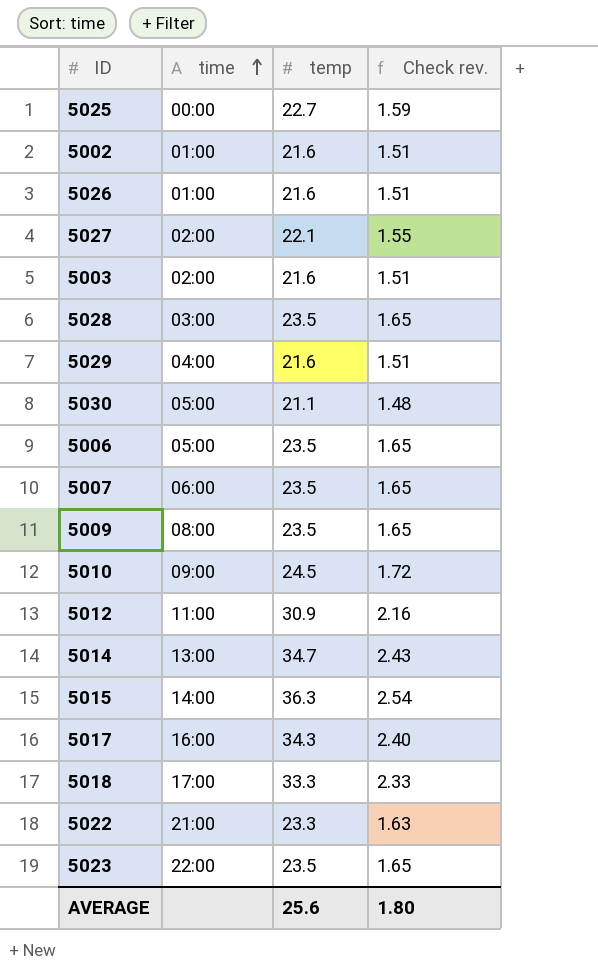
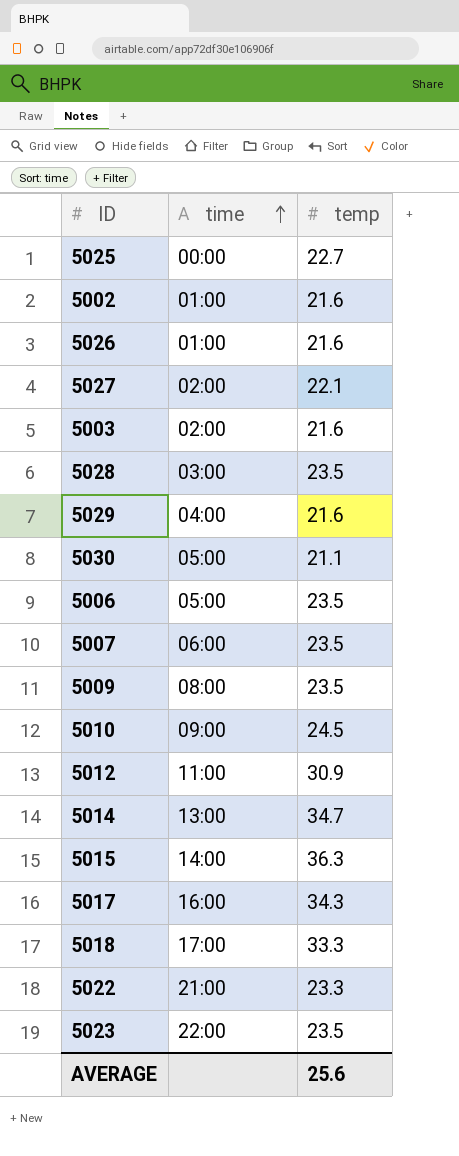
column Check rev. | formula: [temp] * 0.07 -> none

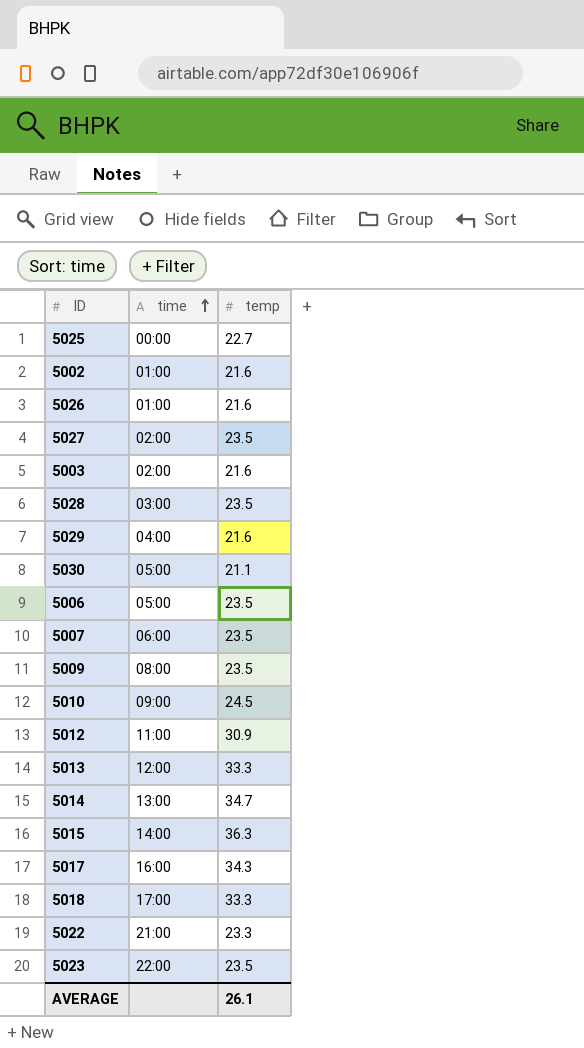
5027 | temp: 22.1 -> 23.5
row 5013: none -> 12:00 | 33.3
AVERAGE | temp: 25.6 -> 26.1

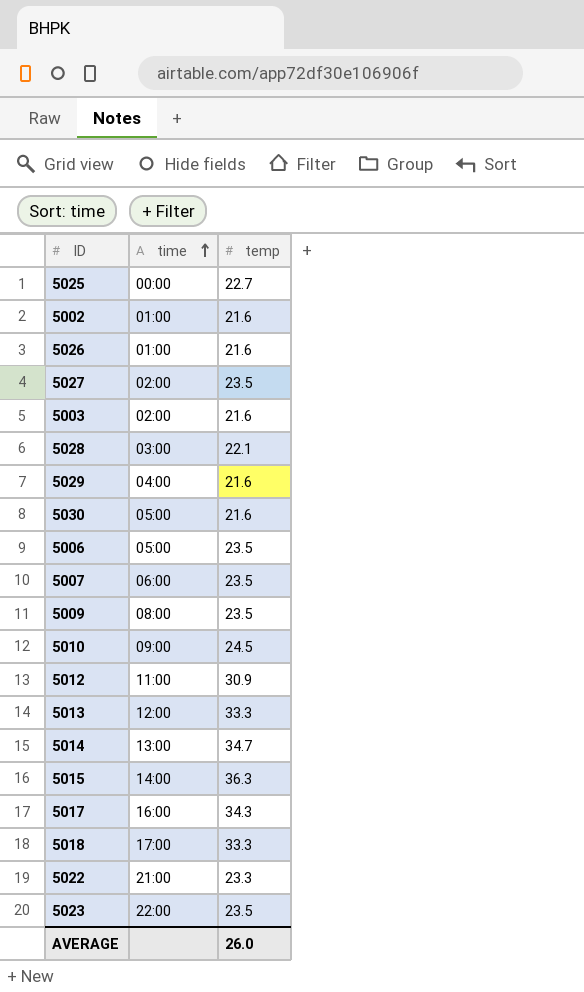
5028 | temp: 23.5 -> 22.1
5030 | temp: 21.1 -> 21.6
AVERAGE | temp: 26.1 -> 26.0

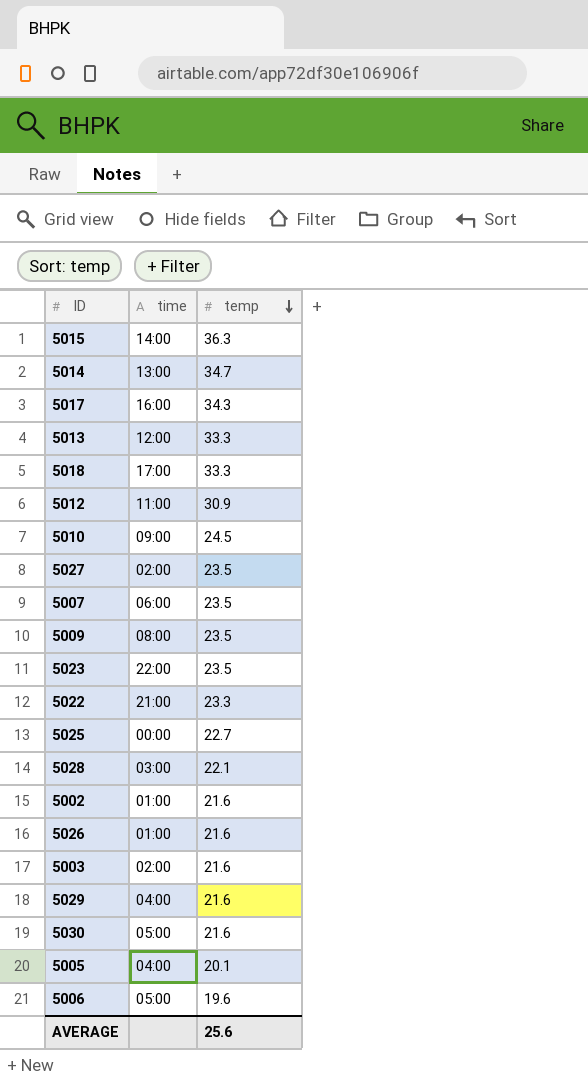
row order: time ascending -> temp descending
row 5005: none -> 04:00 | 20.1
5006 | temp: 23.5 -> 19.6
AVERAGE | temp: 26.0 -> 25.6

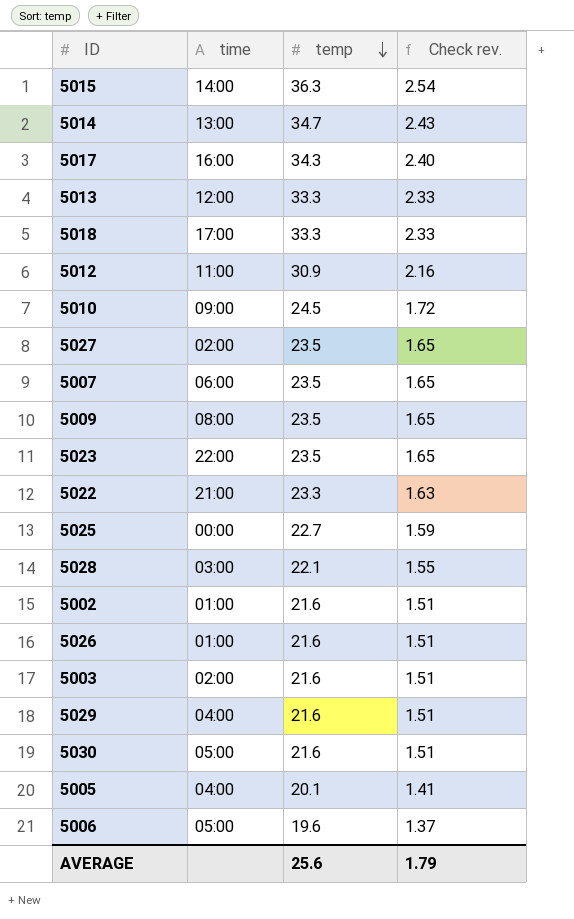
column Check rev. | formula: none -> [temp] * 0.07

